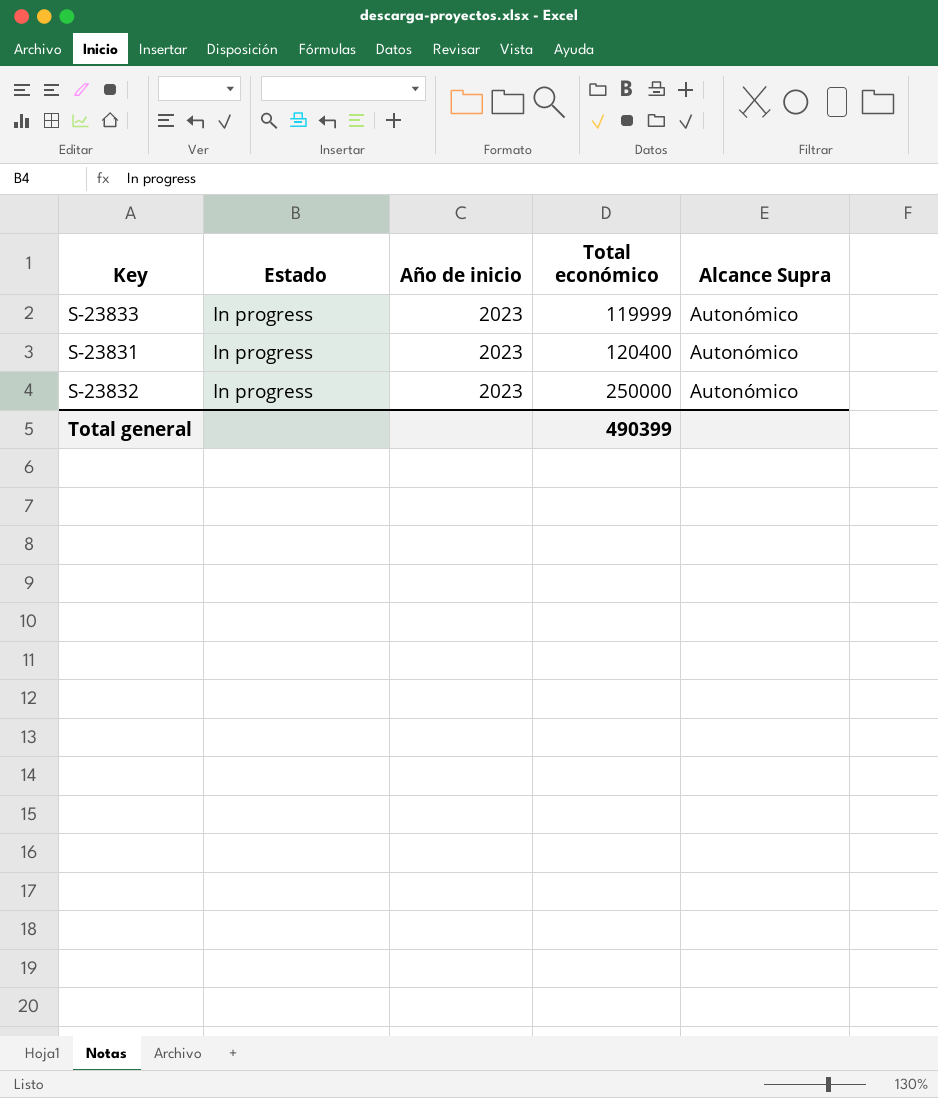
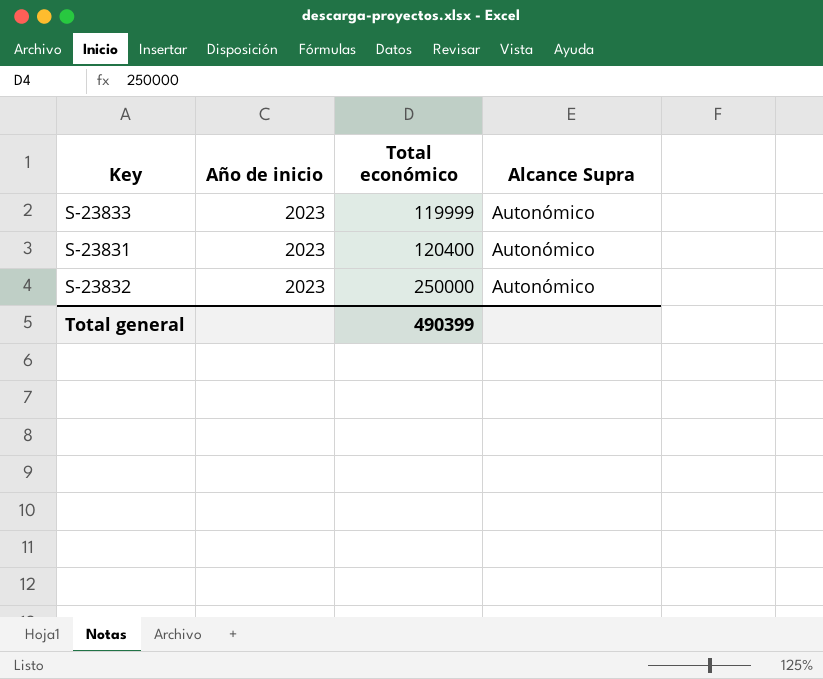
column Estado | position: 2 -> none

